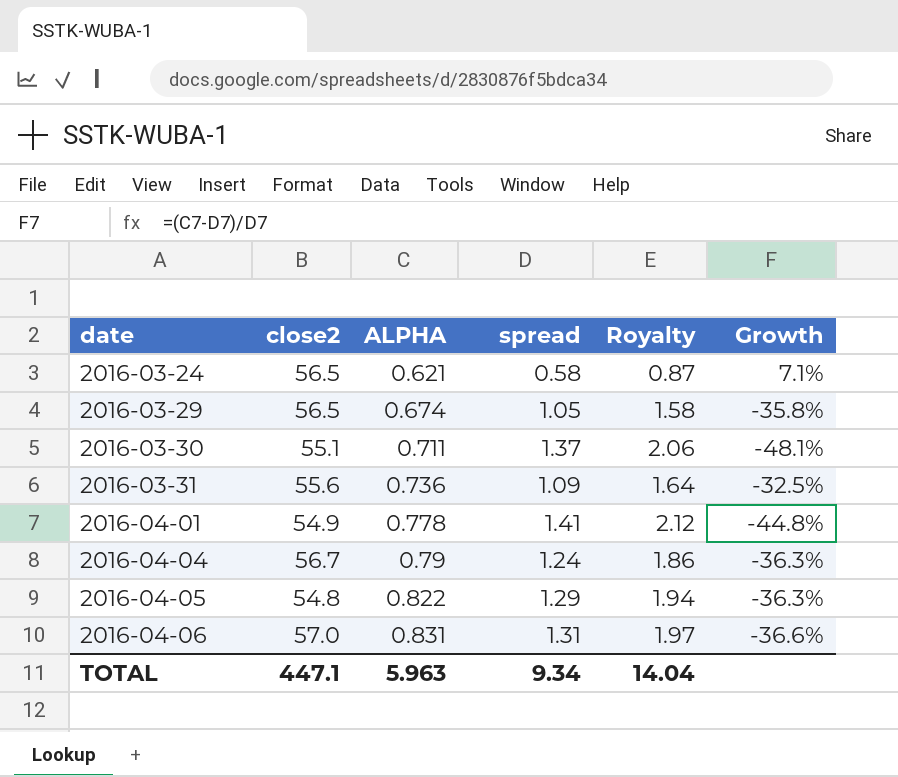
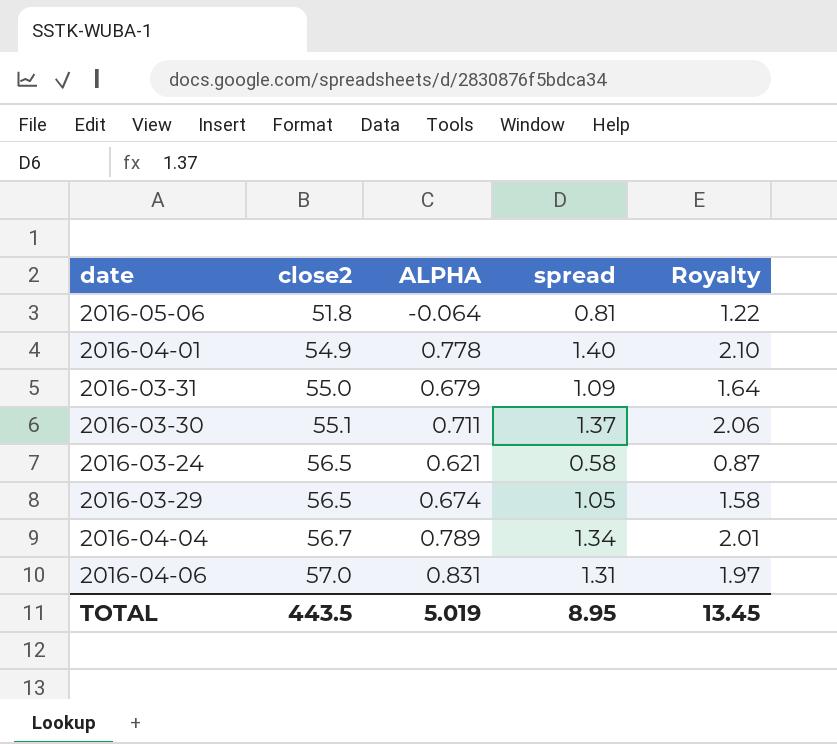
row order: date ascending -> close2 ascending
column Growth | formula: ([ALPHA] - [spread]) / [spread] -> none
row 2016-04-05: 54.8 | 0.822 | 1.29 | 1.94 | -36.3% -> none
row 2016-05-06: none -> 51.8 | -0.064 | 0.81 | 1.22
2016-04-01 | spread: 1.41 -> 1.40
2016-04-01 | Royalty: 2.12 -> 2.10
2016-03-31 | close2: 55.6 -> 55.0
2016-03-31 | ALPHA: 0.736 -> 0.679
2016-04-04 | ALPHA: 0.79 -> 0.789
2016-04-04 | spread: 1.24 -> 1.34
2016-04-04 | Royalty: 1.86 -> 2.01
TOTAL | close2: 447.1 -> 443.5
TOTAL | ALPHA: 5.963 -> 5.019
TOTAL | spread: 9.34 -> 8.95
TOTAL | Royalty: 14.04 -> 13.45

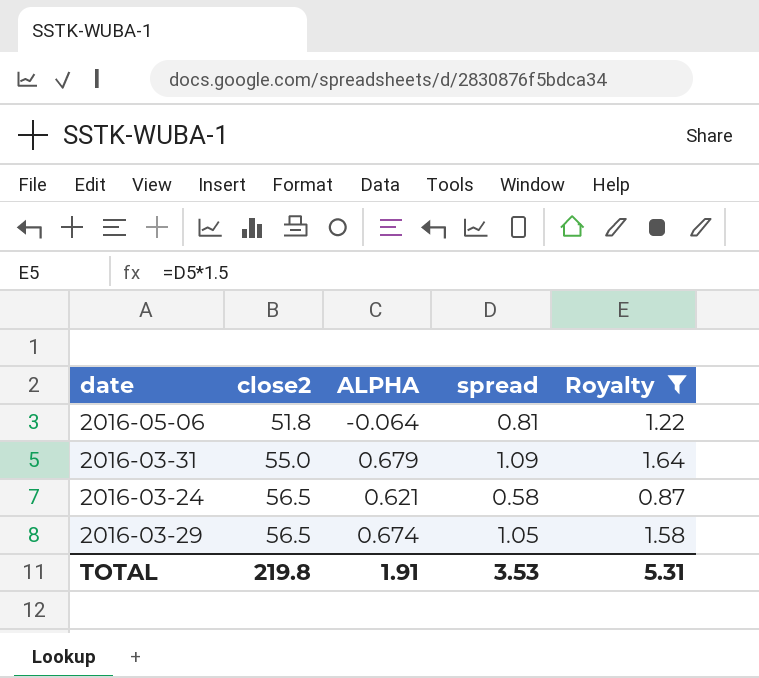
filter: none -> Royalty <= 1.64
TOTAL | close2: 443.5 -> 219.8
TOTAL | ALPHA: 5.019 -> 1.91
TOTAL | spread: 8.95 -> 3.53
TOTAL | Royalty: 13.45 -> 5.31

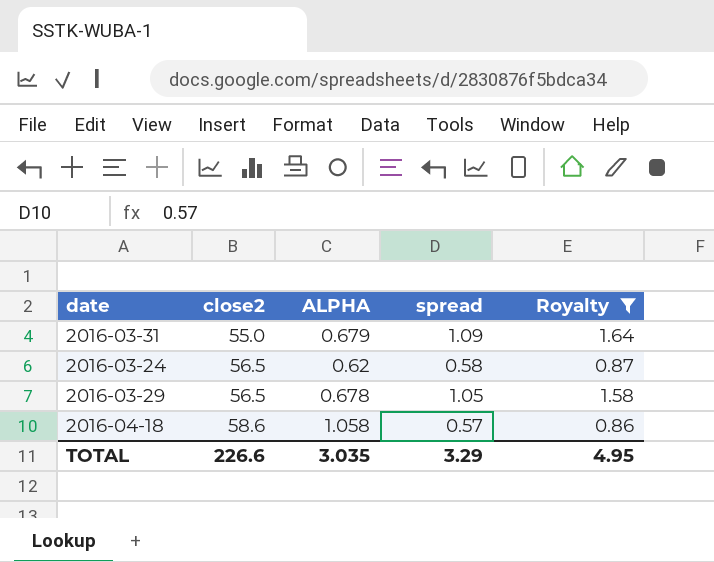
row 2016-05-06: 51.8 | -0.064 | 0.81 | 1.22 -> none
2016-03-24 | ALPHA: 0.621 -> 0.62
2016-03-29 | ALPHA: 0.674 -> 0.678
row 2016-04-18: none -> 58.6 | 1.058 | 0.57 | 0.86
TOTAL | close2: 219.8 -> 226.6
TOTAL | ALPHA: 1.91 -> 3.035
TOTAL | spread: 3.53 -> 3.29
TOTAL | Royalty: 5.31 -> 4.95

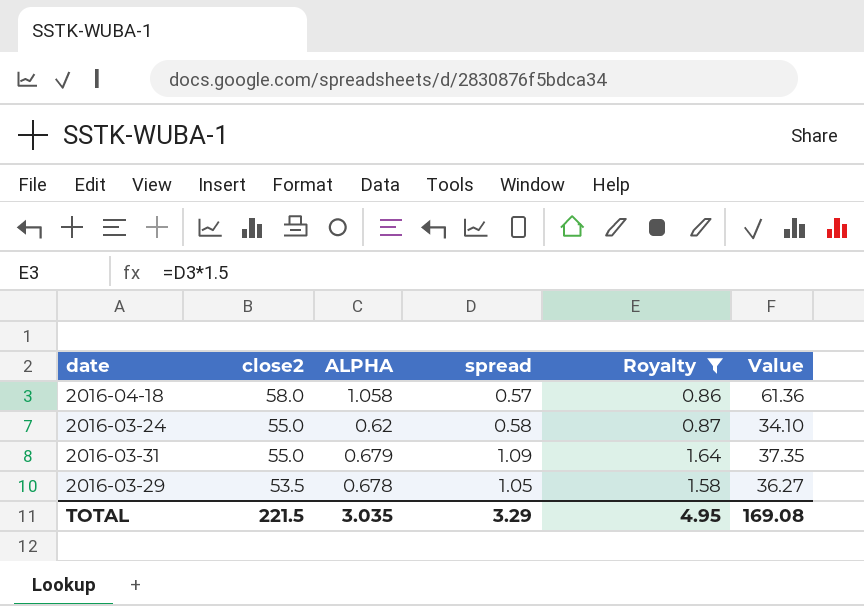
row order: close2 ascending -> close2 descending
column Value | formula: none -> [close2] * [ALPHA]
2016-04-18 | close2: 58.6 -> 58.0
2016-03-24 | close2: 56.5 -> 55.0
2016-03-29 | close2: 56.5 -> 53.5
TOTAL | close2: 226.6 -> 221.5

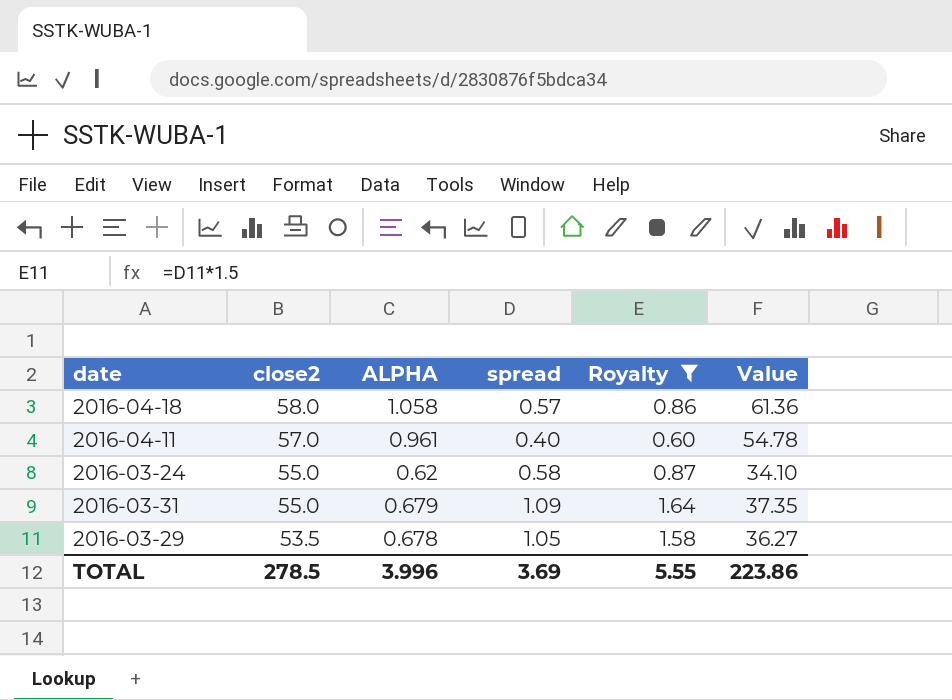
row 2016-04-11: none -> 57.0 | 0.961 | 0.40 | 0.60 | 54.78
TOTAL | close2: 221.5 -> 278.5
TOTAL | ALPHA: 3.035 -> 3.996
TOTAL | spread: 3.29 -> 3.69
TOTAL | Royalty: 4.95 -> 5.55
TOTAL | Value: 169.08 -> 223.86

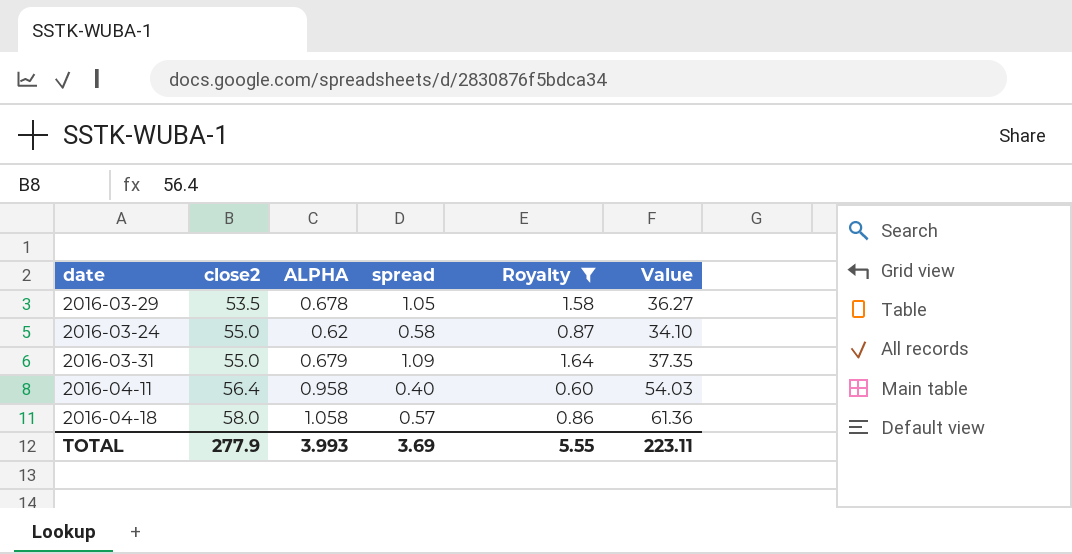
row order: close2 descending -> close2 ascending
2016-04-11 | close2: 57.0 -> 56.4
2016-04-11 | ALPHA: 0.961 -> 0.958
2016-04-11 | Value: 54.78 -> 54.03
TOTAL | close2: 278.5 -> 277.9
TOTAL | ALPHA: 3.996 -> 3.993
TOTAL | Value: 223.86 -> 223.11

